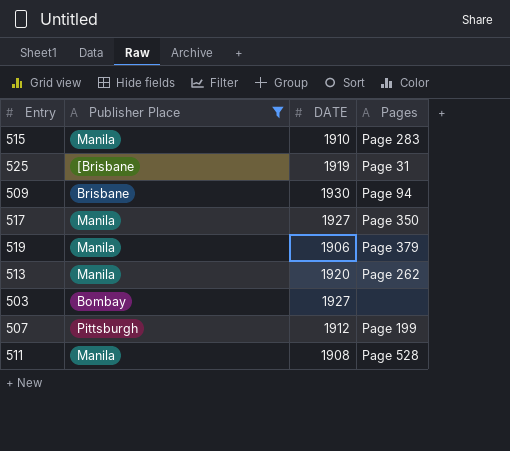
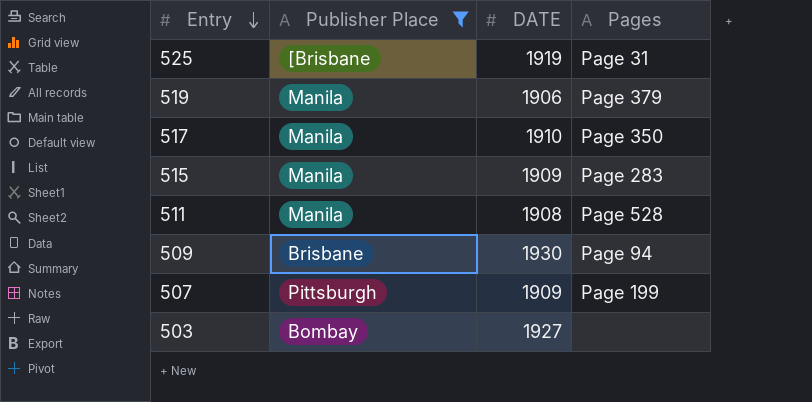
row order: none -> Entry descending
row 513: Manila | 1920 | Page 262 -> none
517 | DATE: 1927 -> 1910
515 | DATE: 1910 -> 1909
507 | DATE: 1912 -> 1909

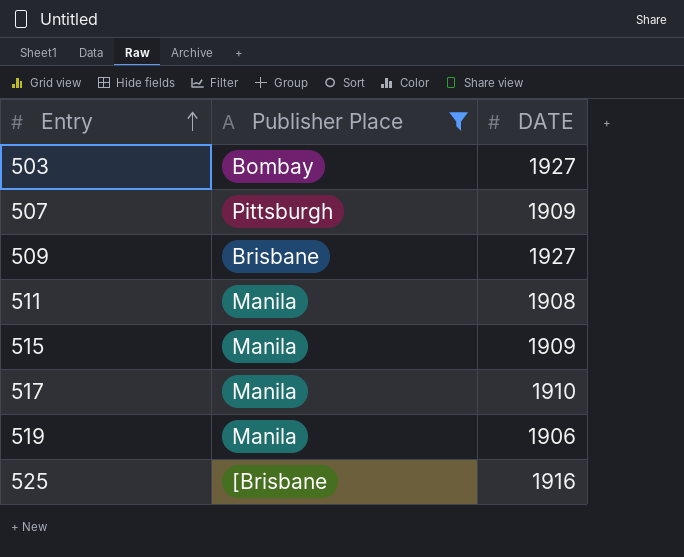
row order: Entry descending -> Entry ascending
column Pages | position: 4 -> none
509 | DATE: 1930 -> 1927
525 | DATE: 1919 -> 1916

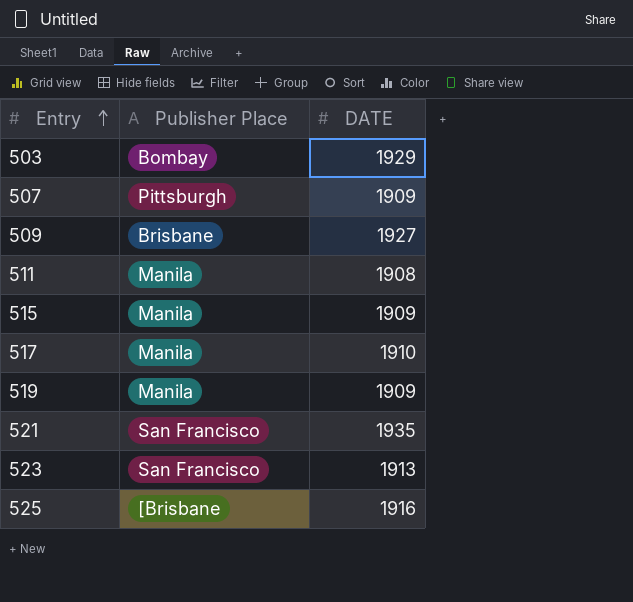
filter: Publisher Place != San Francisco -> none
503 | DATE: 1927 -> 1929
519 | DATE: 1906 -> 1909

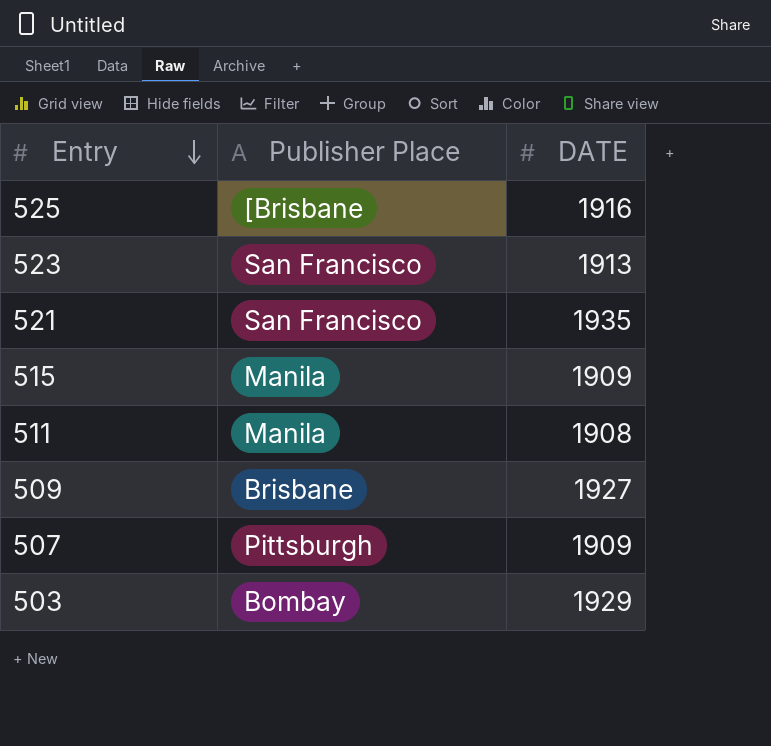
row order: Entry ascending -> Entry descending
row 517: Manila | 1910 -> none
row 519: Manila | 1909 -> none

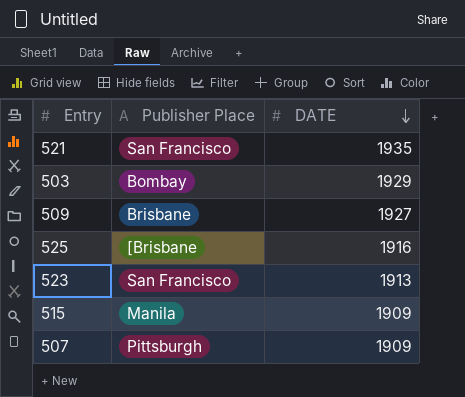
row order: Entry descending -> DATE descending
row 511: Manila | 1908 -> none

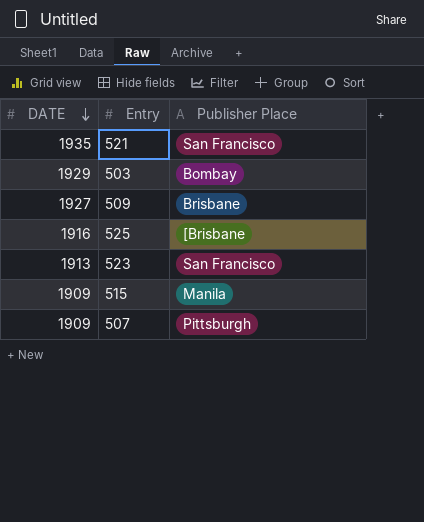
column DATE | position: 3 -> 1

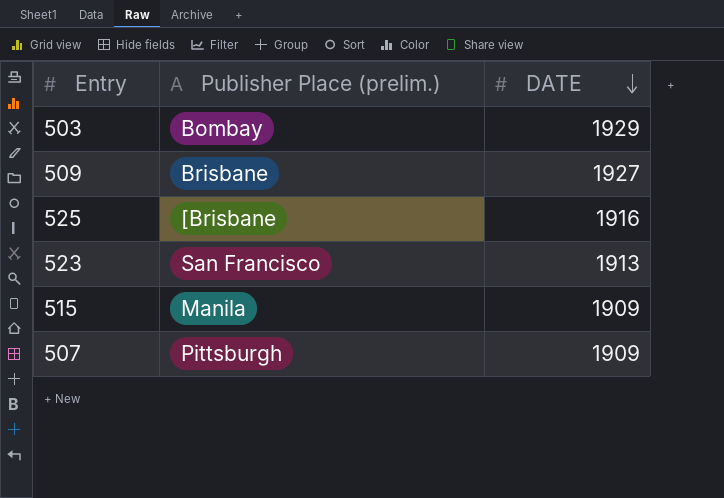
column name: Publisher Place -> Publisher Place (prelim.)
column DATE | position: 1 -> 3
row 521: 1935 | San Francisco -> none

